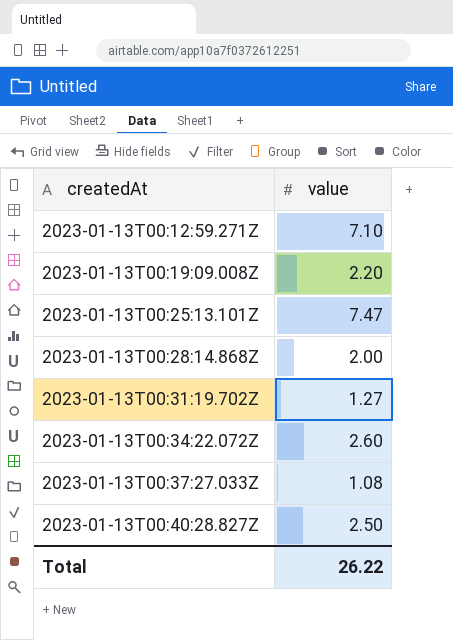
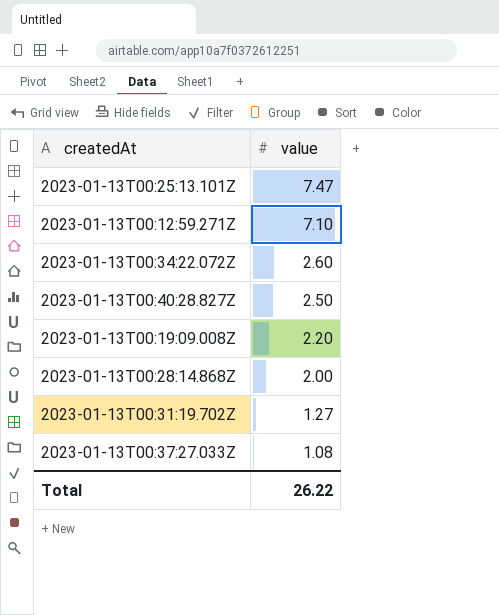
row order: createdAt ascending -> value descending

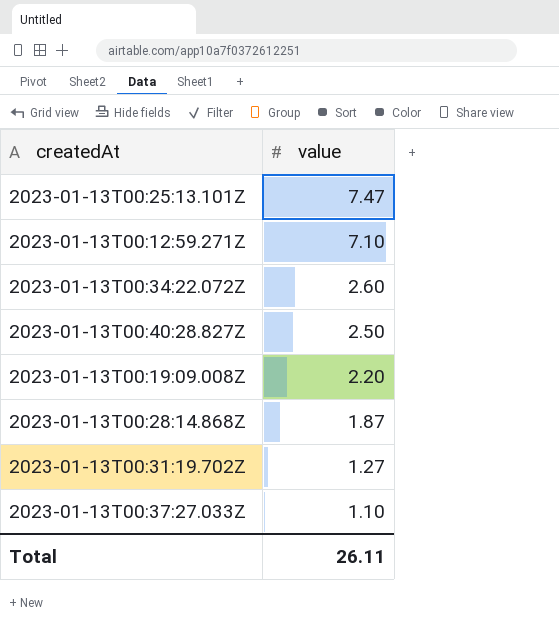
2023-01-13T00:28:14.868Z | value: 2.00 -> 1.87
2023-01-13T00:37:27.033Z | value: 1.08 -> 1.10
Total | value: 26.22 -> 26.11

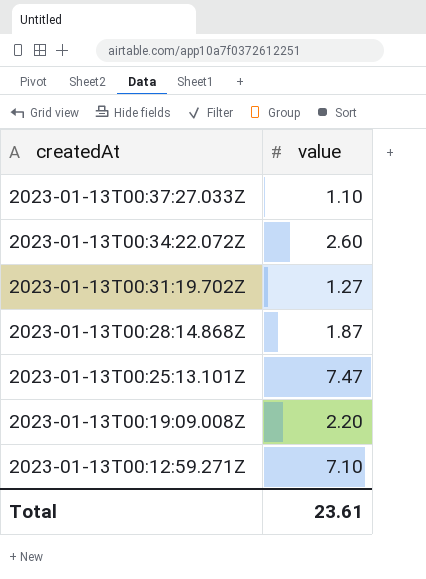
row order: value descending -> createdAt descending
row 2023-01-13T00:40:28.827Z: 2.50 -> none
Total | value: 26.11 -> 23.61

